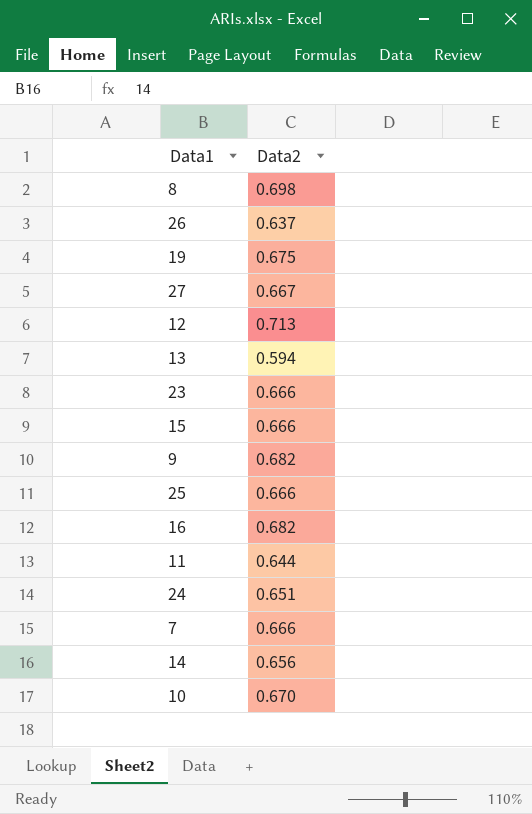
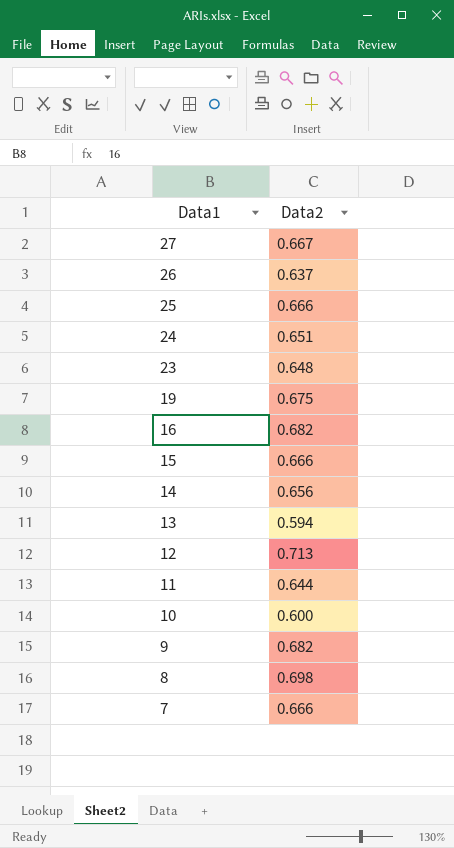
row order: none -> Data1 descending
23 | Data2: 0.666 -> 0.648
10 | Data2: 0.670 -> 0.600

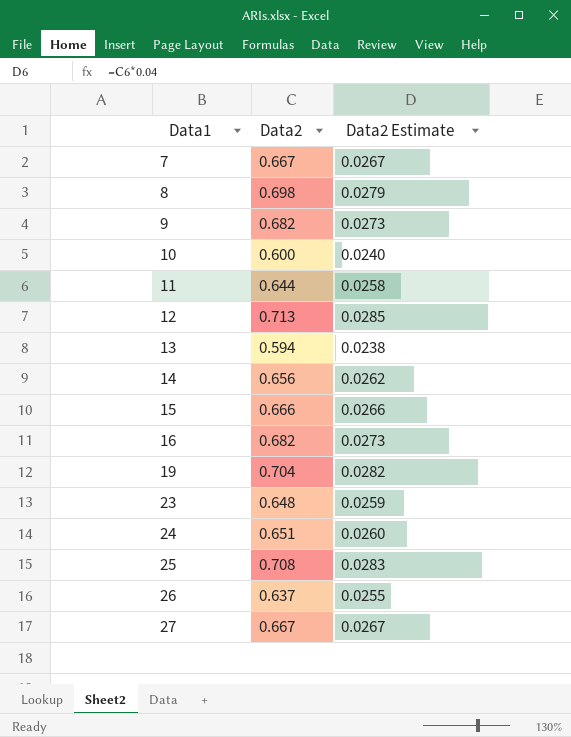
row order: Data1 descending -> Data1 ascending
column Data2 Estimate | formula: none -> [Data2] * 0.04
7 | Data2: 0.666 -> 0.667
19 | Data2: 0.675 -> 0.704
25 | Data2: 0.666 -> 0.708

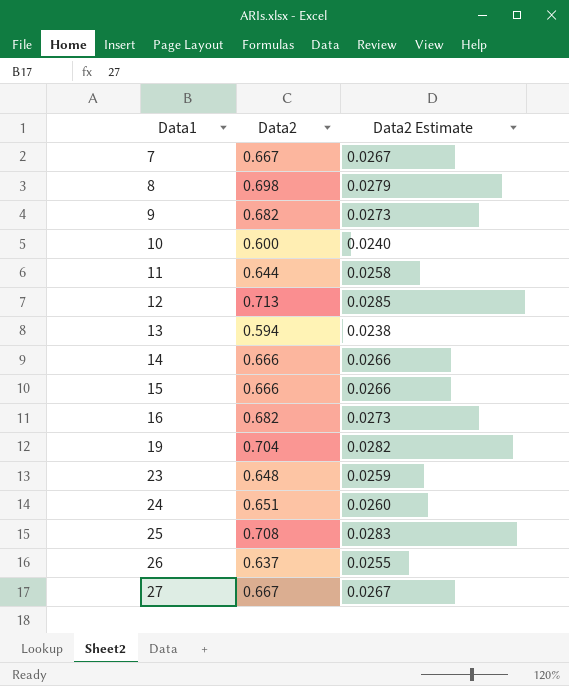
14 | Data2: 0.656 -> 0.666
14 | Data2 Estimate: 0.0262 -> 0.0266

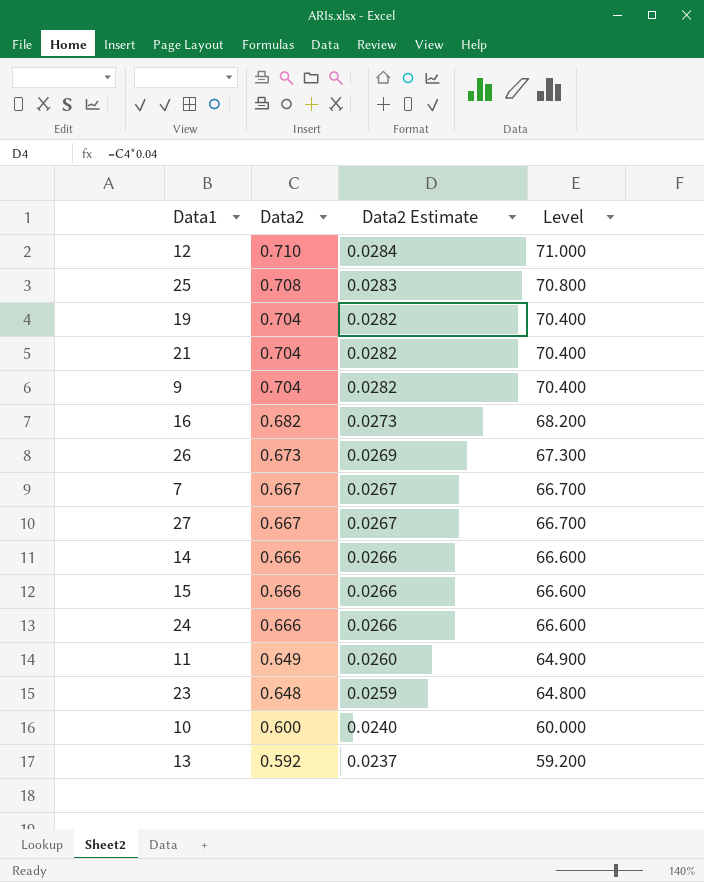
row order: Data1 ascending -> Data2 descending
column Level | formula: none -> [Data2] * 100
row 8: 0.698 | 0.0279 -> none
12 | Data2: 0.713 -> 0.710
12 | Data2 Estimate: 0.0285 -> 0.0284
row 21: none -> 0.704 | 0.0282 | 70.400
9 | Data2: 0.682 -> 0.704
9 | Data2 Estimate: 0.0273 -> 0.0282
26 | Data2: 0.637 -> 0.673
26 | Data2 Estimate: 0.0255 -> 0.0269
24 | Data2: 0.651 -> 0.666
24 | Data2 Estimate: 0.0260 -> 0.0266
11 | Data2: 0.644 -> 0.649
11 | Data2 Estimate: 0.0258 -> 0.0260
13 | Data2: 0.594 -> 0.592
13 | Data2 Estimate: 0.0238 -> 0.0237

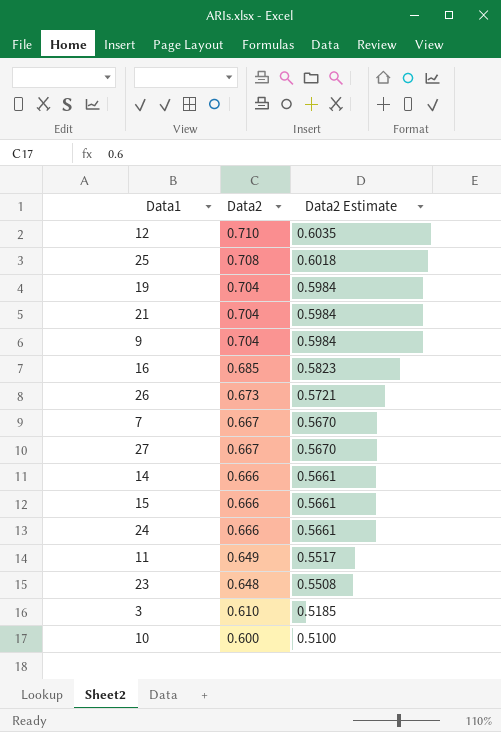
column Level | formula: [Data2] * 100 -> none
column Data2 Estimate | formula: [Data2] * 0.04 -> [Data2] * 0.85
row 13: 0.592 | 0.0237 | 59.200 -> none
16 | Data2: 0.682 -> 0.685
row 3: none -> 0.610 | 0.5185

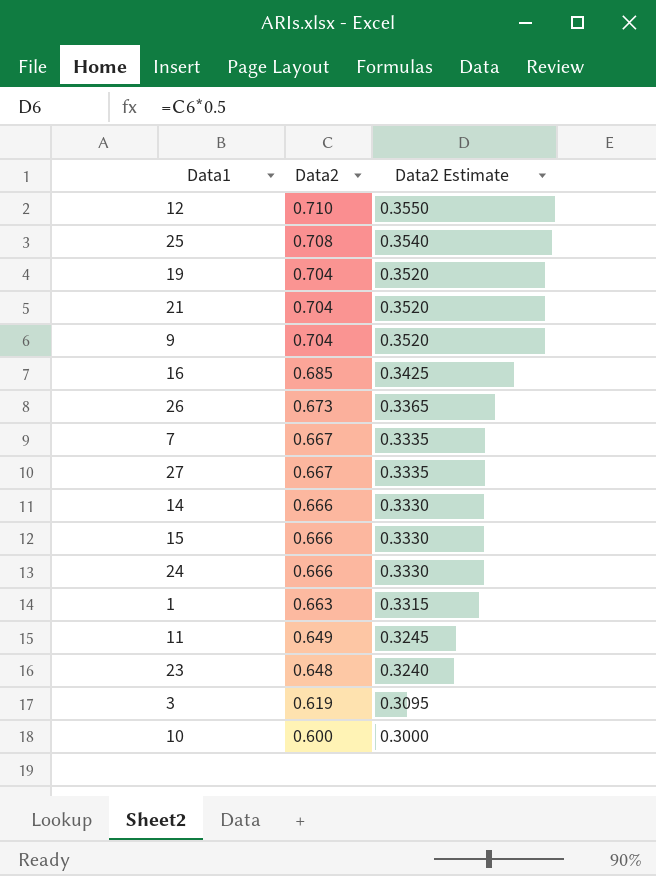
column Data2 Estimate | formula: [Data2] * 0.85 -> [Data2] * 0.5
row 1: none -> 0.663 | 0.3315
3 | Data2: 0.610 -> 0.619

